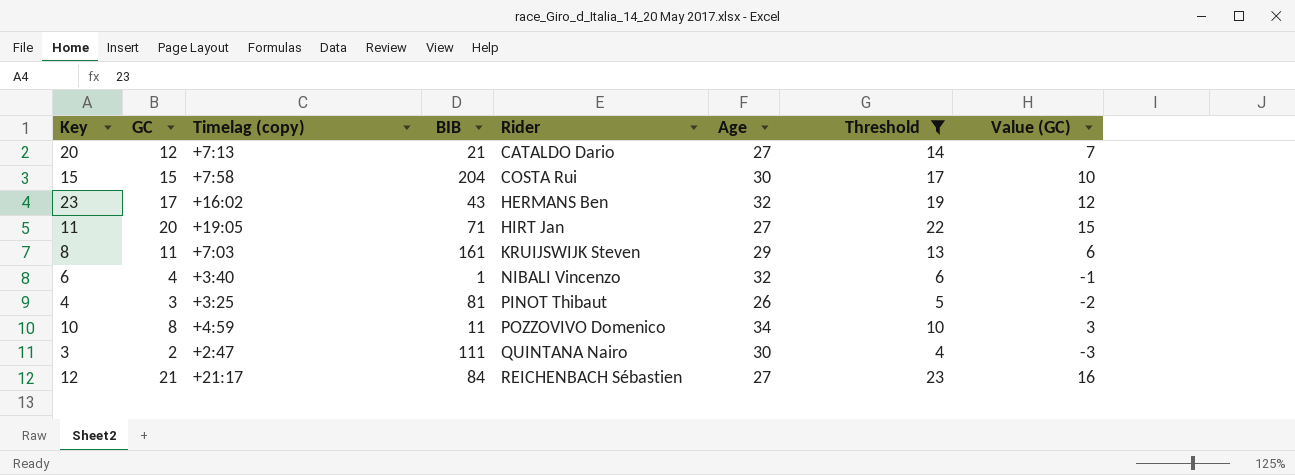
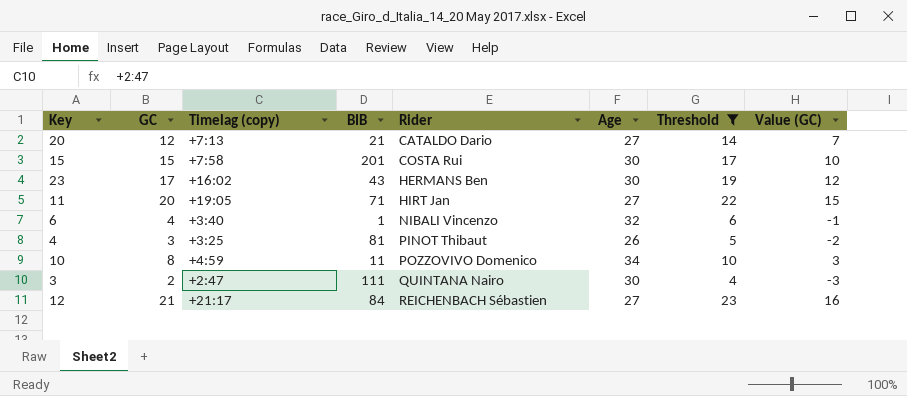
row 8: 11 | +7:03 | 161 | KRUIJSWIJK Steven | 29 | 13 | 6 -> none
15 | BIB: 204 -> 201
23 | Age: 32 -> 30

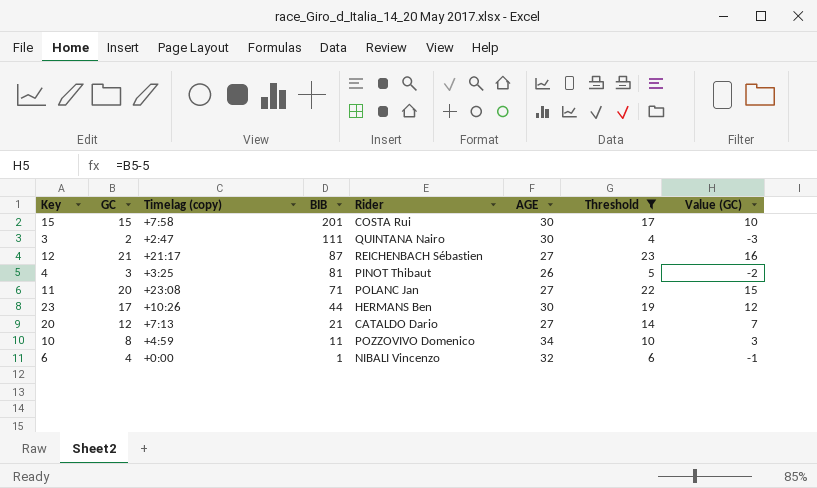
row order: Rider ascending -> BIB descending
column name: Age -> AGE
12 | BIB: 84 -> 87
11 | Timelag (copy): +19:05 -> +23:08
11 | Rider: HIRT Jan -> POLANC Jan
23 | Timelag (copy): +16:02 -> +10:26
23 | BIB: 43 -> 44
6 | Timelag (copy): +3:40 -> +0:00

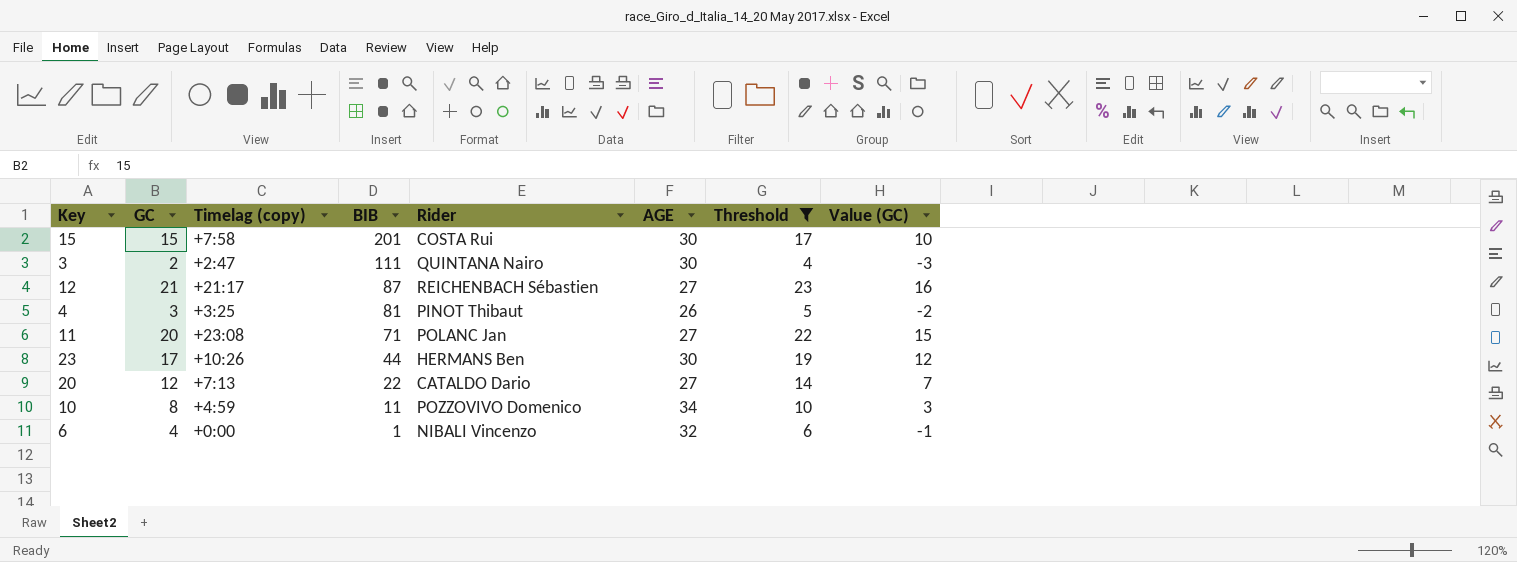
20 | BIB: 21 -> 22

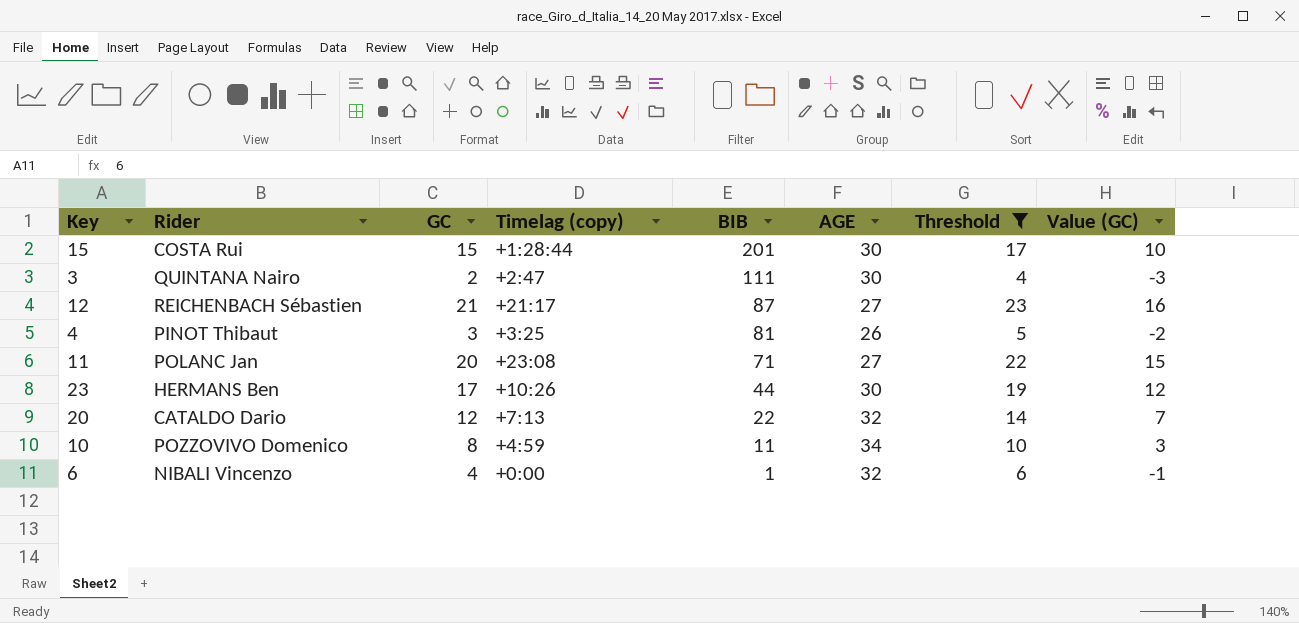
column Rider | position: 5 -> 2
15 | Timelag (copy): +7:58 -> +1:28:44
20 | AGE: 27 -> 32

